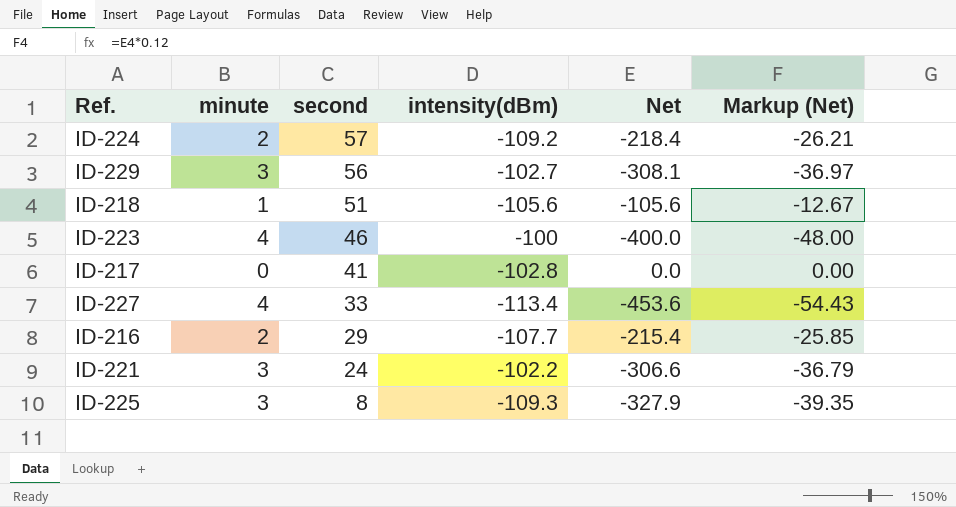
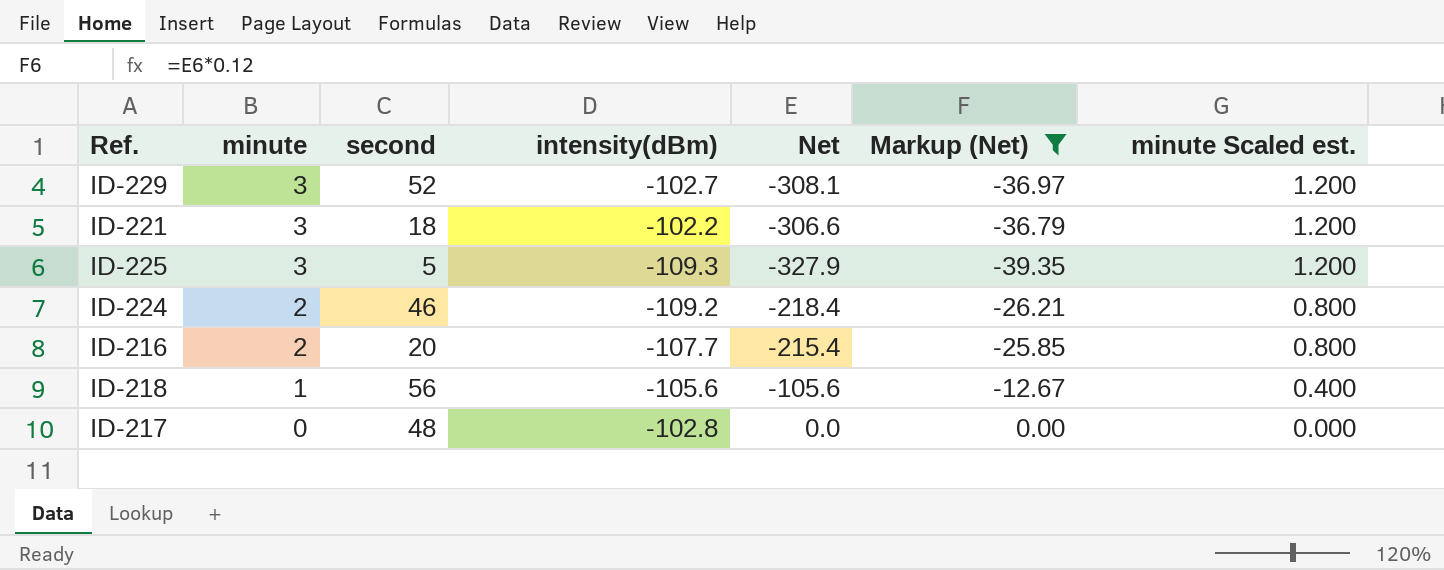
filter: none -> Markup (Net) >= -39.35
row order: second descending -> minute descending
column minute Scaled est. | formula: none -> [minute] * 0.4
ID-229 | second: 56 -> 52
ID-221 | second: 24 -> 18
ID-225 | second: 8 -> 5
ID-224 | second: 57 -> 46
ID-216 | second: 29 -> 20
ID-218 | second: 51 -> 56
ID-217 | second: 41 -> 48

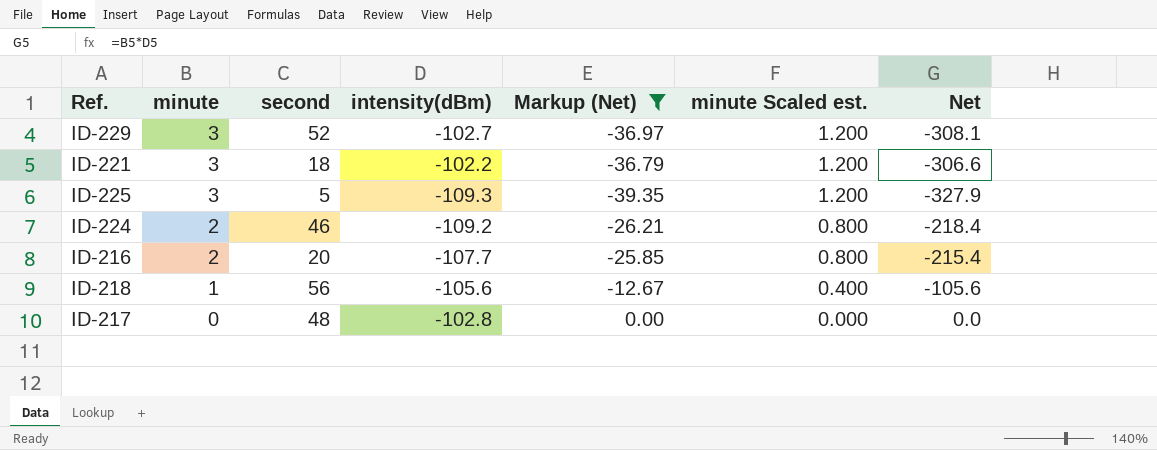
column Net | position: 5 -> 7

